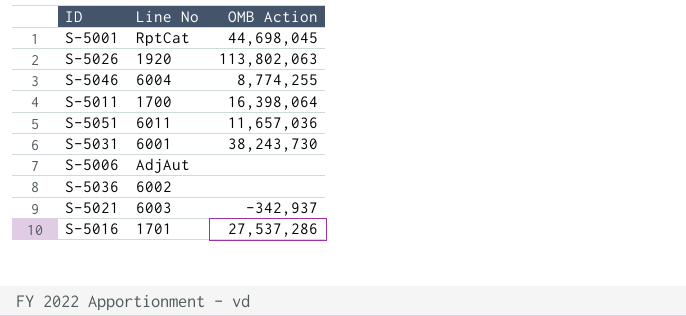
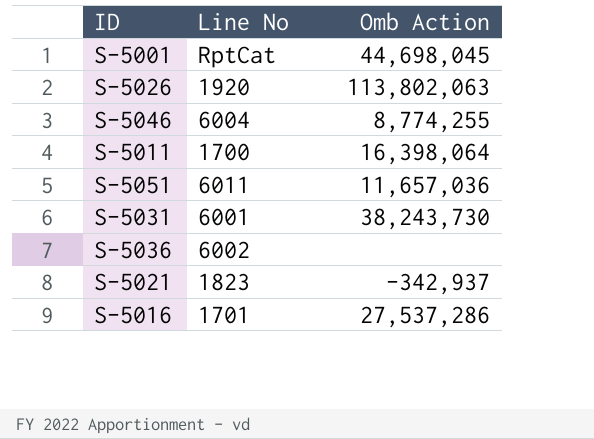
column name: OMB Action -> Omb Action
row S-5006: AdjAut | none -> none
S-5021 | Line No: 6003 -> 1823

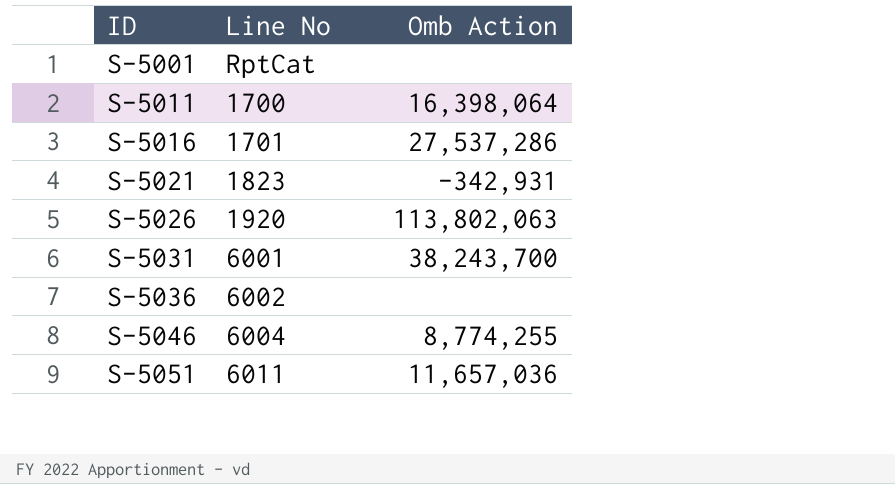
row order: none -> ID ascending
S-5001 | Omb Action: 44,698,045 -> none
S-5021 | Omb Action: -342,937 -> -342,931
S-5031 | Omb Action: 38,243,730 -> 38,243,700

